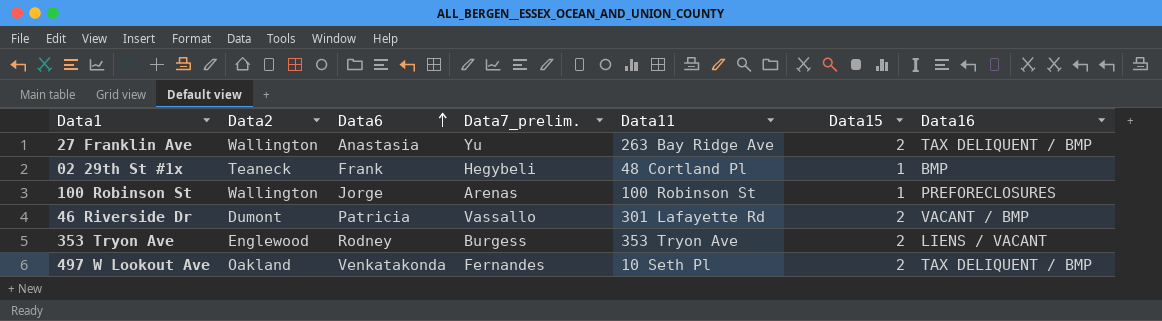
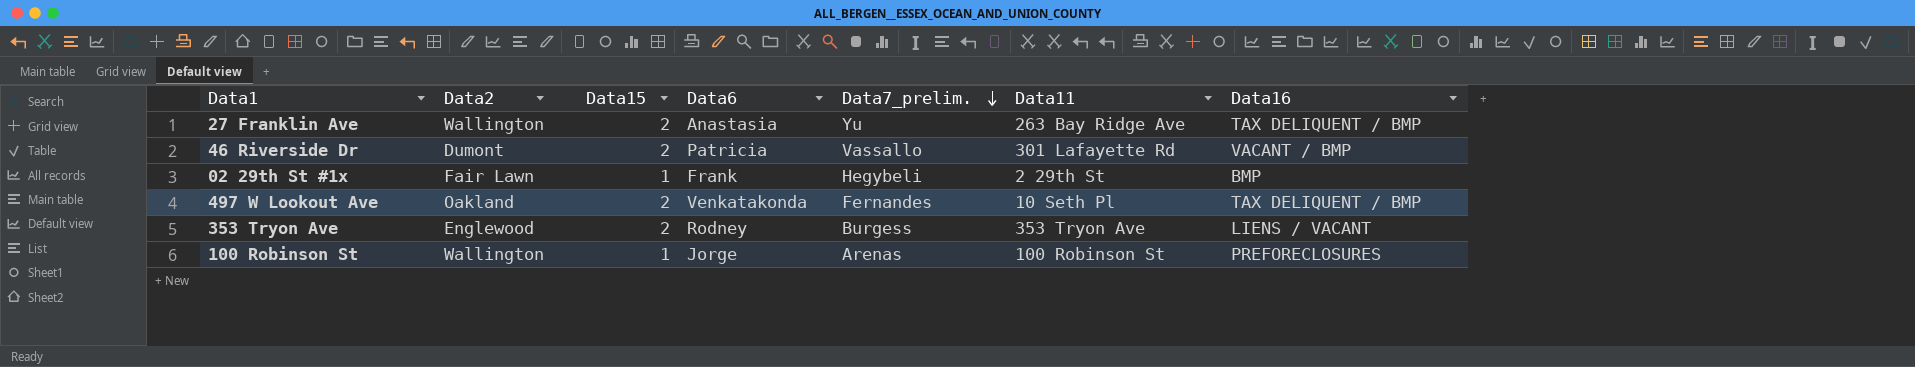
row order: Data6 ascending -> Data7_prelim. descending
column Data15 | position: 6 -> 3
02 29th St #1x | Data2: Teaneck -> Fair Lawn
02 29th St #1x | Data11: 48 Cortland Pl -> 2 29th St

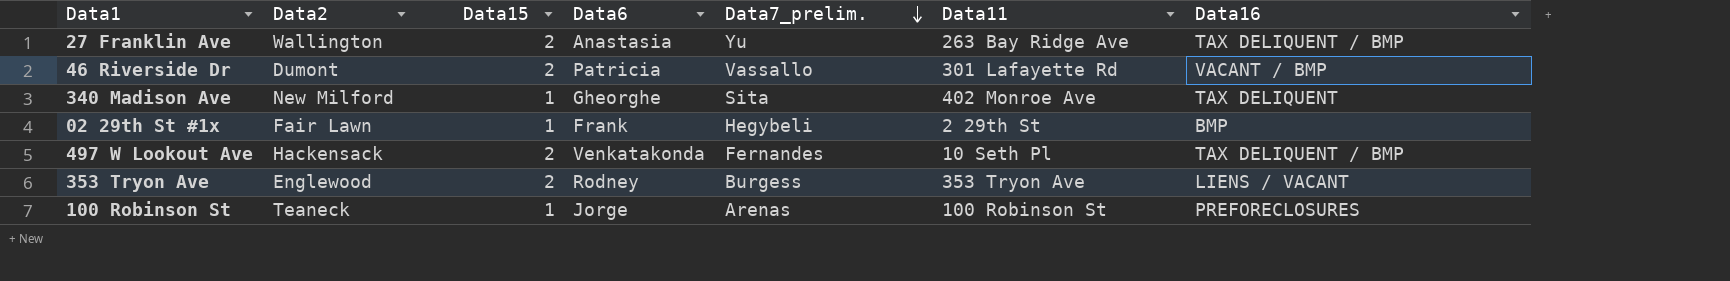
row 340 Madison Ave: none -> New Milford | 1 | Gheorghe | Sita | 402 Monroe Ave | TAX DELIQUENT
497 W Lookout Ave | Data2: Oakland -> Hackensack
100 Robinson St | Data2: Wallington -> Teaneck

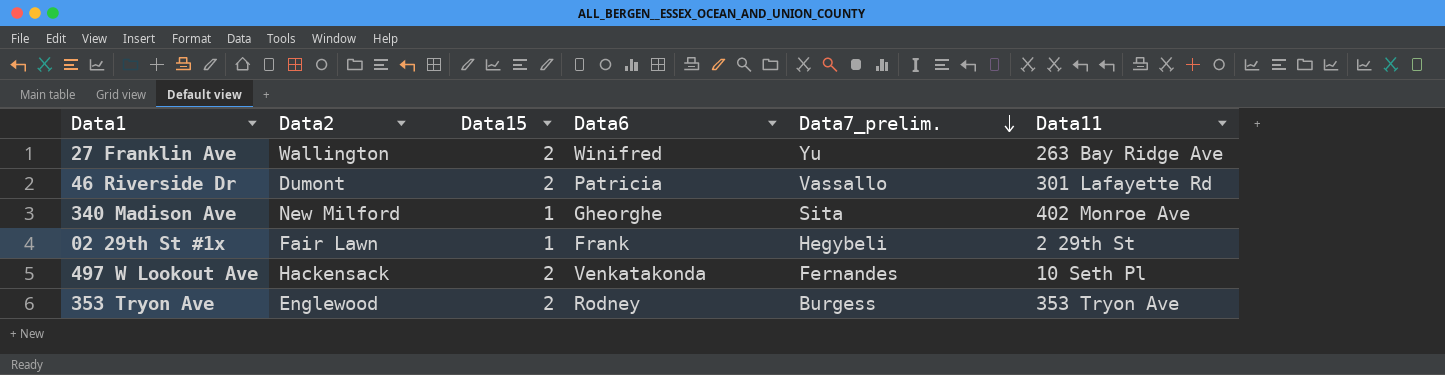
column Data16 | position: 7 -> none
row 100 Robinson St: Teaneck | 1 | Jorge | Arenas | 100 Robinson St | PREFORECLOSURES -> none
27 Franklin Ave | Data6: Anastasia -> Winifred

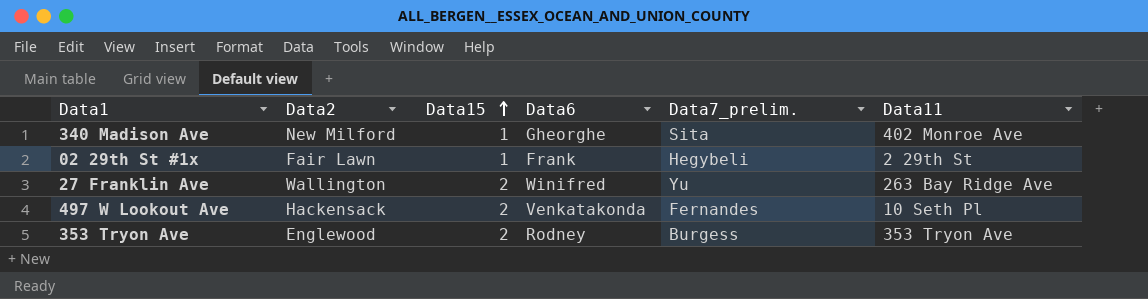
row order: Data7_prelim. descending -> Data15 ascending
row 46 Riverside Dr: Dumont | 2 | Patricia | Vassallo | 301 Lafayette Rd -> none

